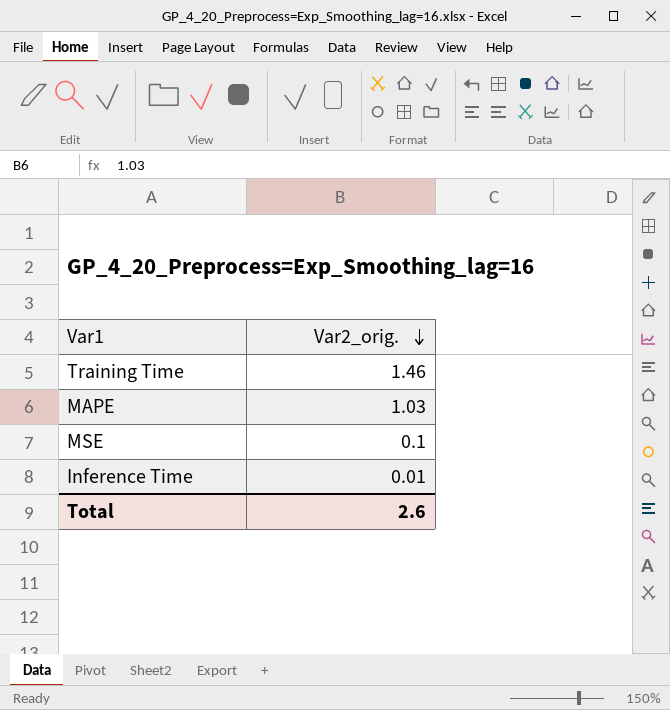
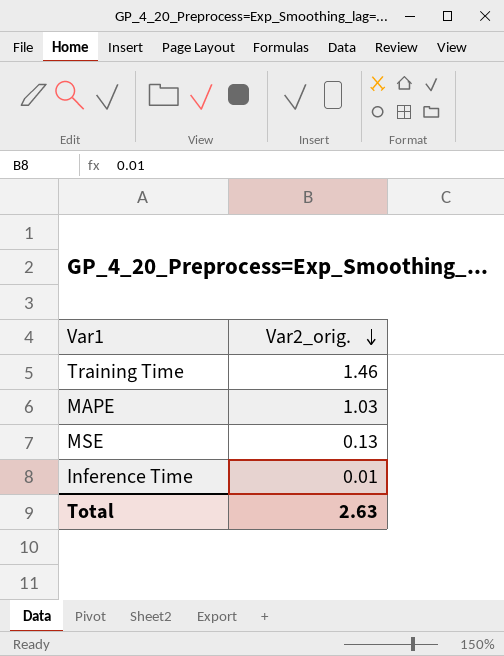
MSE | Var2_orig.: 0.1 -> 0.13
Total | Var2_orig.: 2.6 -> 2.63

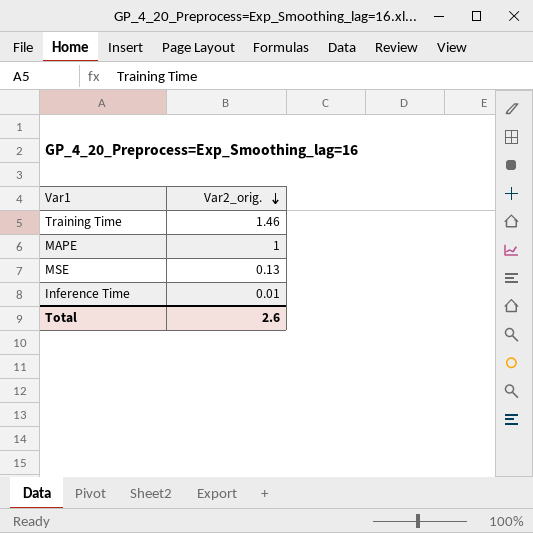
MAPE | Var2_orig.: 1.03 -> 1
Total | Var2_orig.: 2.63 -> 2.6

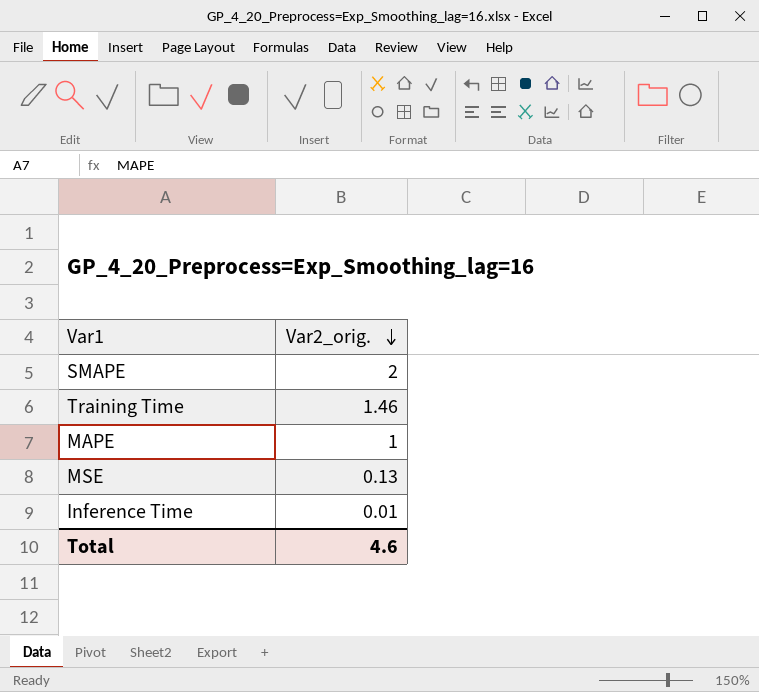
row SMAPE: none -> 2
Total | Var2_orig.: 2.6 -> 4.6

